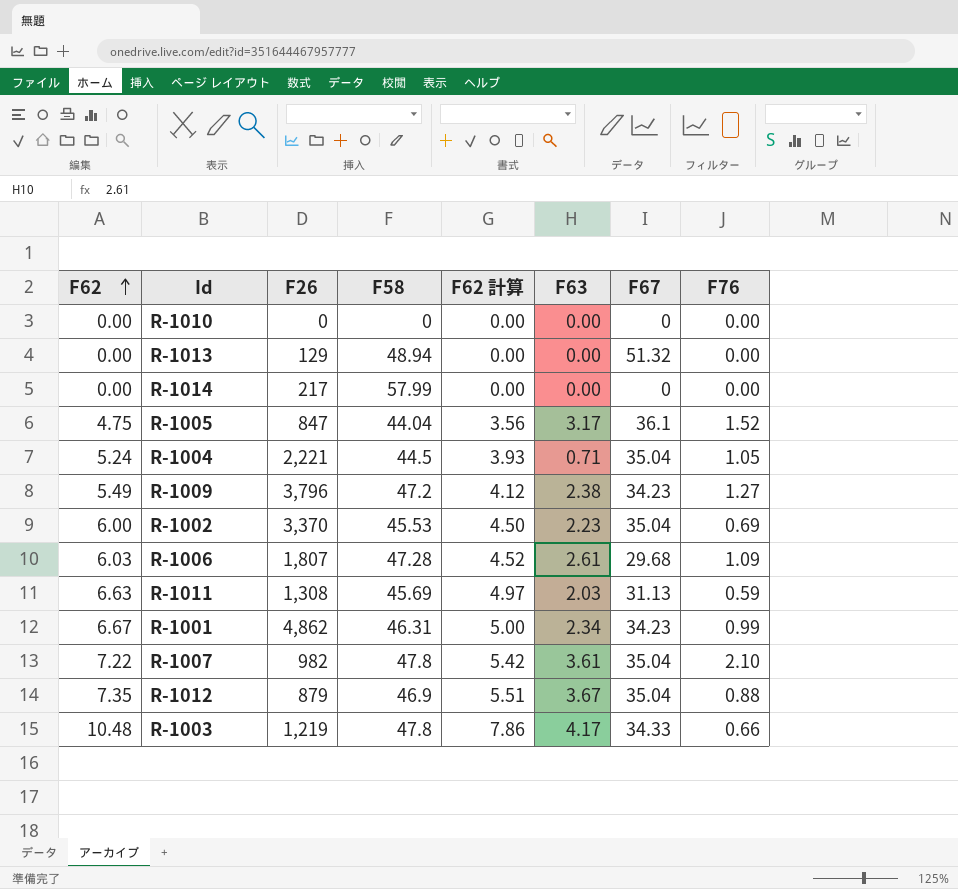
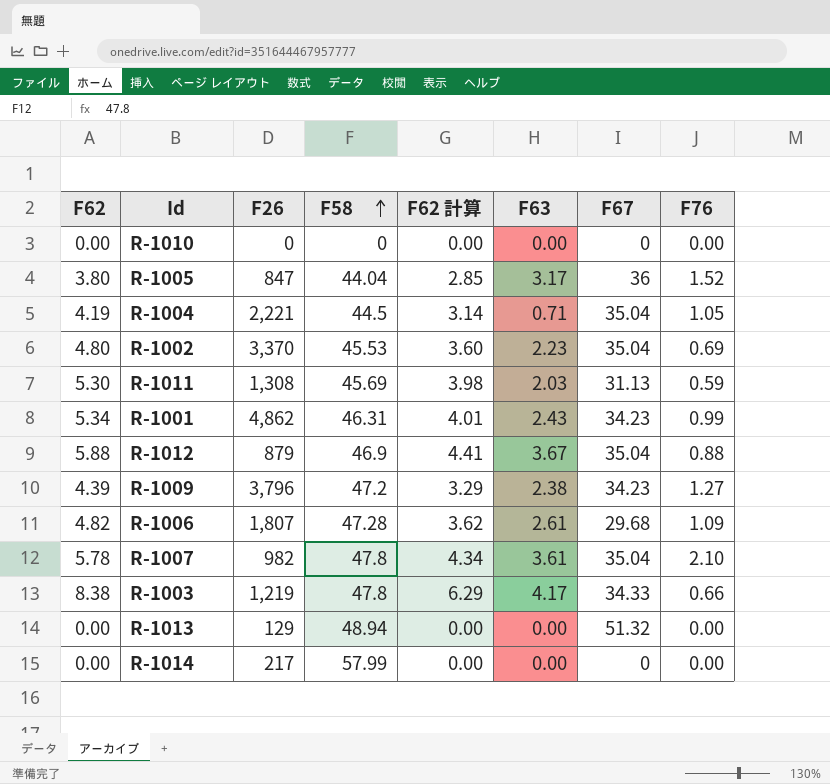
row order: F62 ascending -> F58 ascending
R-1005 | F62: 4.75 -> 3.80
R-1005 | F62 計算: 3.56 -> 2.85
R-1005 | F67: 36.1 -> 36
R-1004 | F62: 5.24 -> 4.19
R-1004 | F62 計算: 3.93 -> 3.14
R-1002 | F62: 6.00 -> 4.80
R-1002 | F62 計算: 4.50 -> 3.60
R-1011 | F62: 6.63 -> 5.30
R-1011 | F62 計算: 4.97 -> 3.98
R-1001 | F62: 6.67 -> 5.34
R-1001 | F62 計算: 5.00 -> 4.01
R-1001 | F63: 2.34 -> 2.43
R-1012 | F62: 7.35 -> 5.88
R-1012 | F62 計算: 5.51 -> 4.41
R-1009 | F62: 5.49 -> 4.39
R-1009 | F62 計算: 4.12 -> 3.29
R-1006 | F62: 6.03 -> 4.82
R-1006 | F62 計算: 4.52 -> 3.62
R-1007 | F62: 7.22 -> 5.78
R-1007 | F62 計算: 5.42 -> 4.34
R-1003 | F62: 10.48 -> 8.38
R-1003 | F62 計算: 7.86 -> 6.29

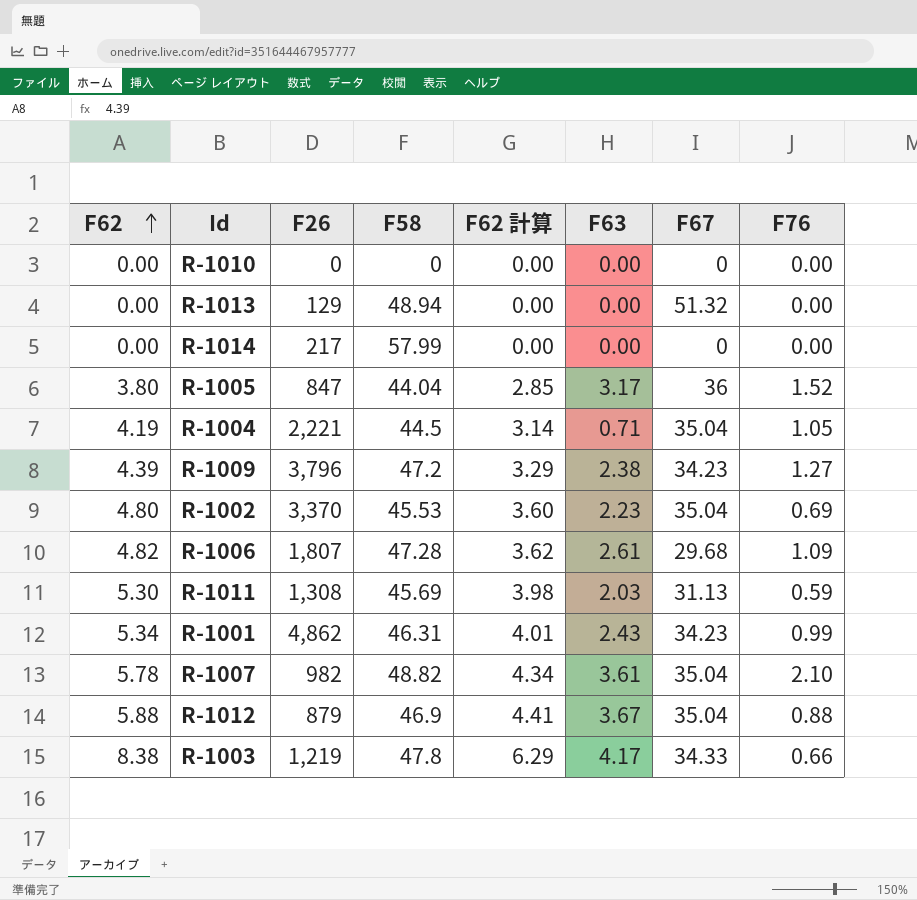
row order: F58 ascending -> F62 ascending
R-1007 | F58: 47.8 -> 48.82

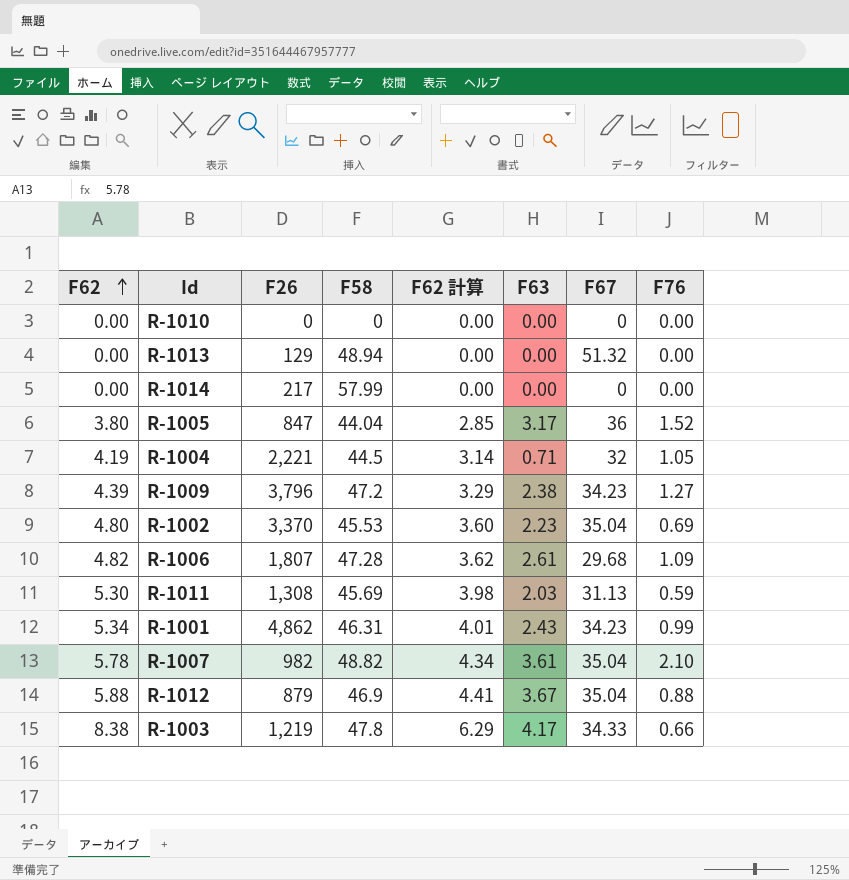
R-1004 | F67: 35.04 -> 32

